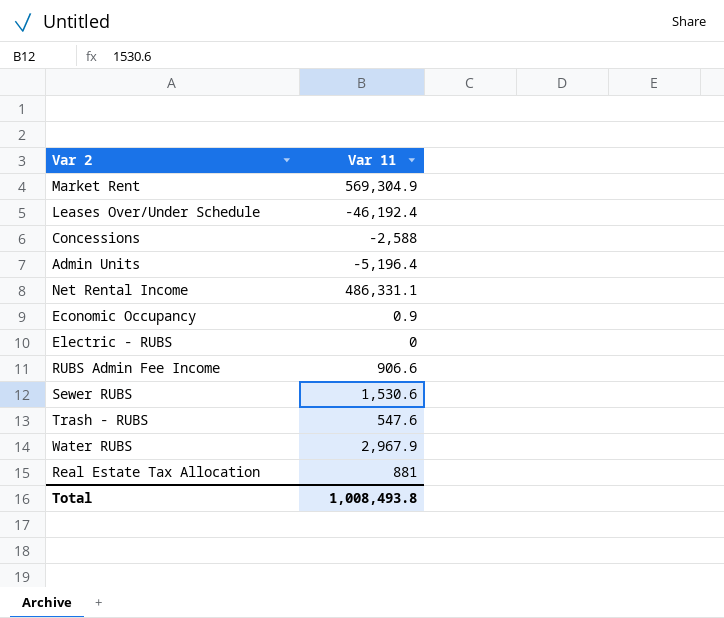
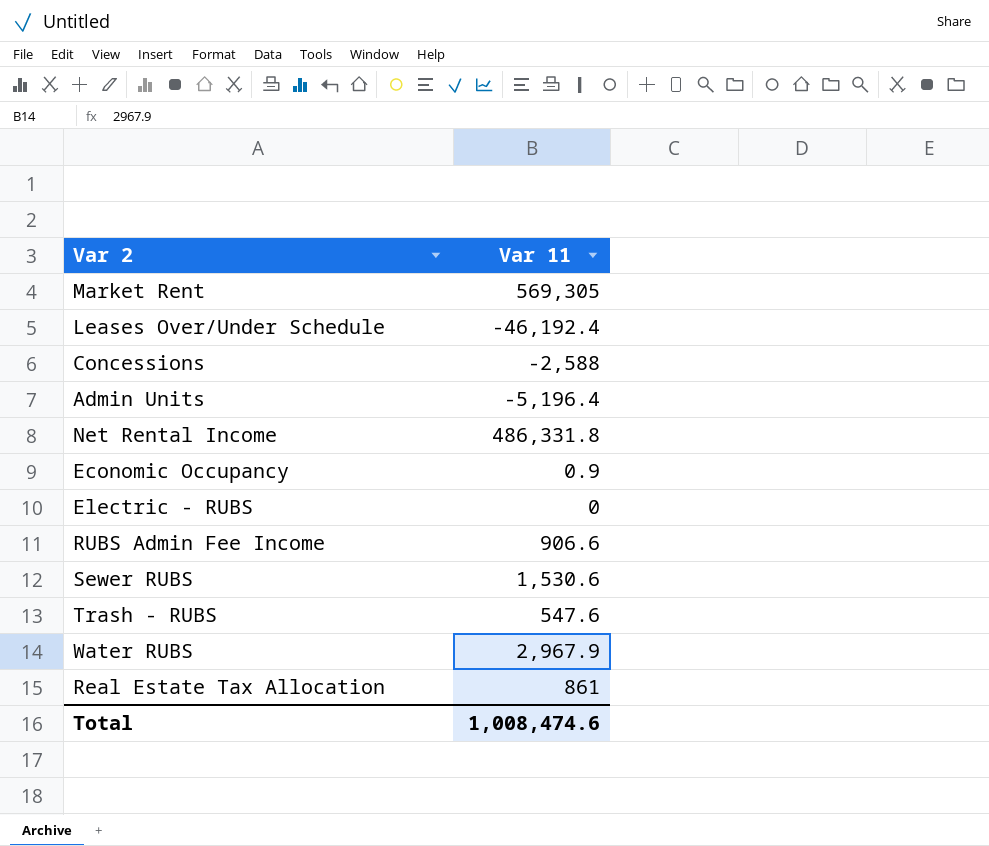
Market Rent | Var 11: 569,304.9 -> 569,305
Net Rental Income | Var 11: 486,331.1 -> 486,331.8
Real Estate Tax Allocation | Var 11: 881 -> 861
Total | Var 11: 1,008,493.8 -> 1,008,474.6

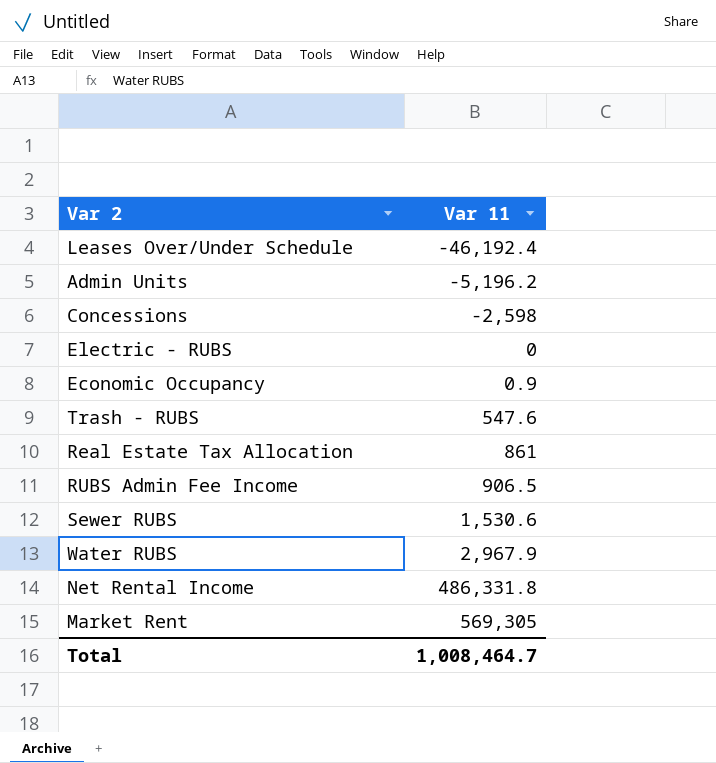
row order: none -> Var 11 ascending
Admin Units | Var 11: -5,196.4 -> -5,196.2
Concessions | Var 11: -2,588 -> -2,598
RUBS Admin Fee Income | Var 11: 906.6 -> 906.5
Total | Var 11: 1,008,474.6 -> 1,008,464.7

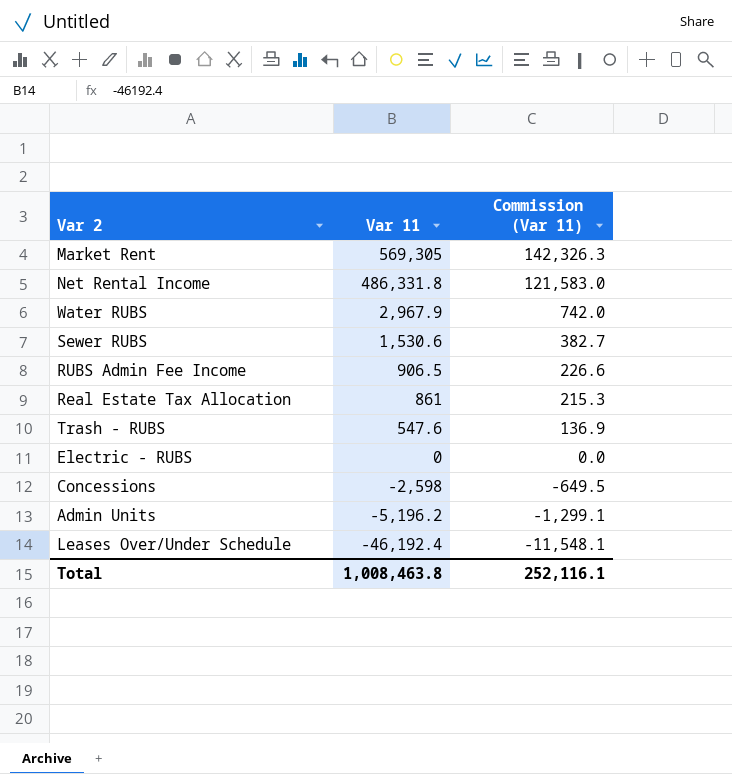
row order: Var 11 ascending -> Var 11 descending
column Commission (Var 11) | formula: none -> [Var 11] * 0.25
row Economic Occupancy: 0.9 -> none
Total | Var 11: 1,008,464.7 -> 1,008,463.8

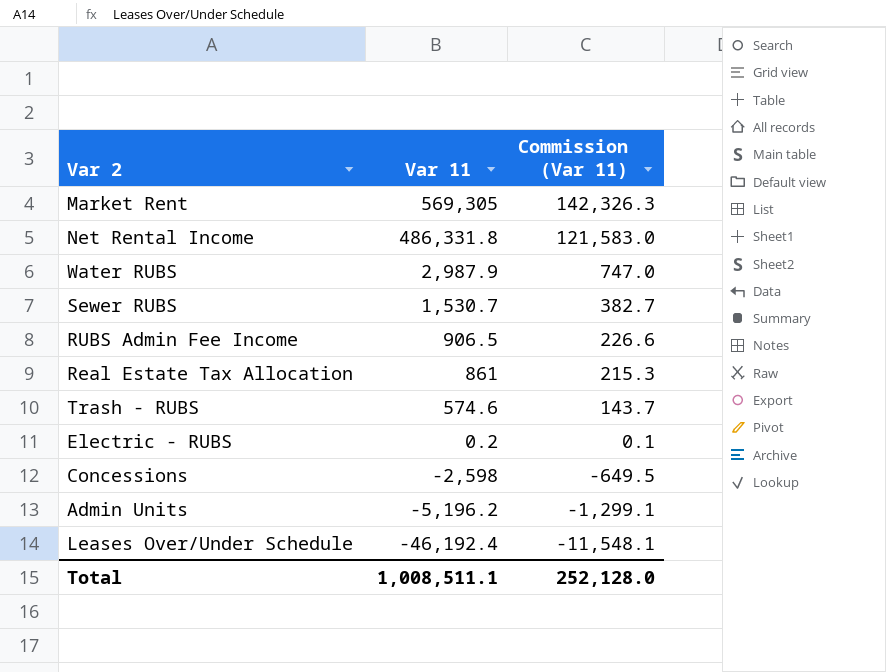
Water RUBS | Var 11: 2,967.9 -> 2,987.9
Water RUBS | Commission (Var 11): 742.0 -> 747.0
Sewer RUBS | Var 11: 1,530.6 -> 1,530.7
Trash - RUBS | Var 11: 547.6 -> 574.6
Trash - RUBS | Commission (Var 11): 136.9 -> 143.7
Electric - RUBS | Var 11: 0 -> 0.2
Electric - RUBS | Commission (Var 11): 0.0 -> 0.1
Total | Var 11: 1,008,463.8 -> 1,008,511.1
Total | Commission (Var 11): 252,116.1 -> 252,128.0

